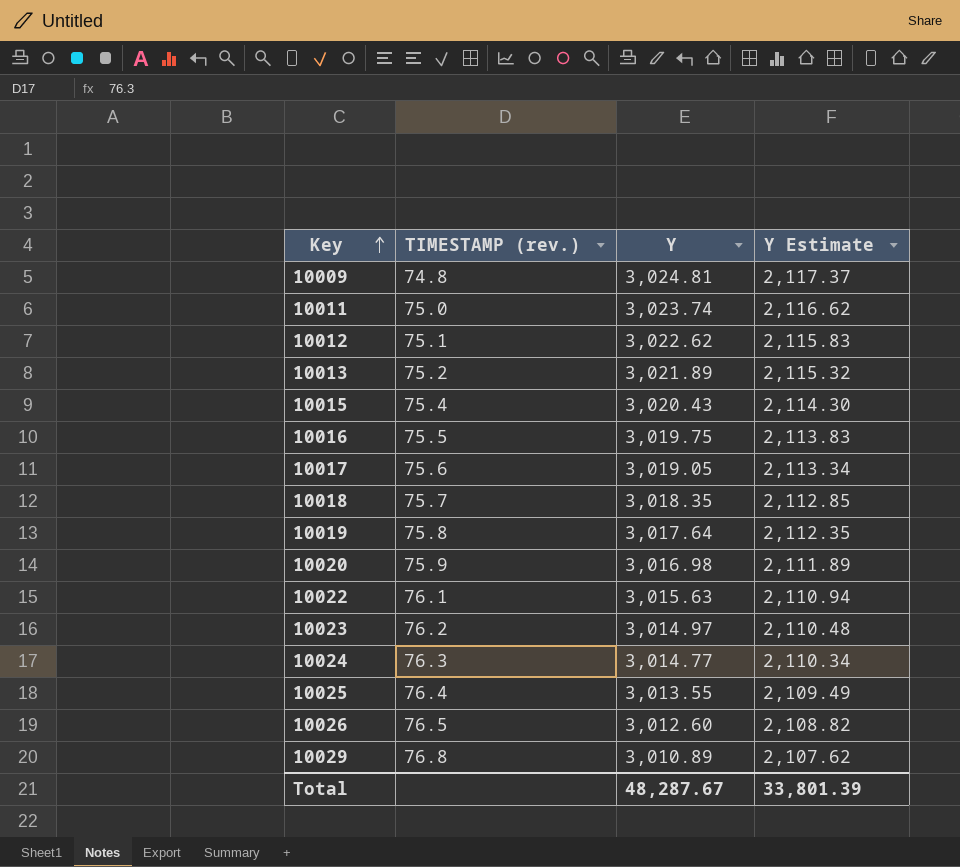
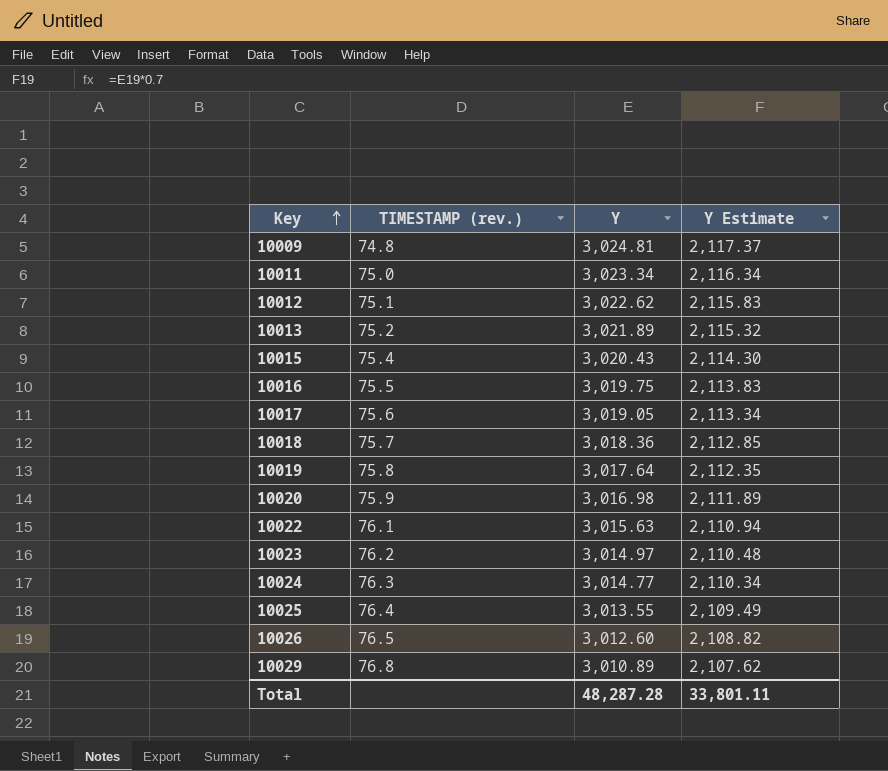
10011 | Y: 3,023.74 -> 3,023.34
10011 | Y Estimate: 2,116.62 -> 2,116.34
10018 | Y: 3,018.35 -> 3,018.36
Total | Y: 48,287.67 -> 48,287.28
Total | Y Estimate: 33,801.39 -> 33,801.11

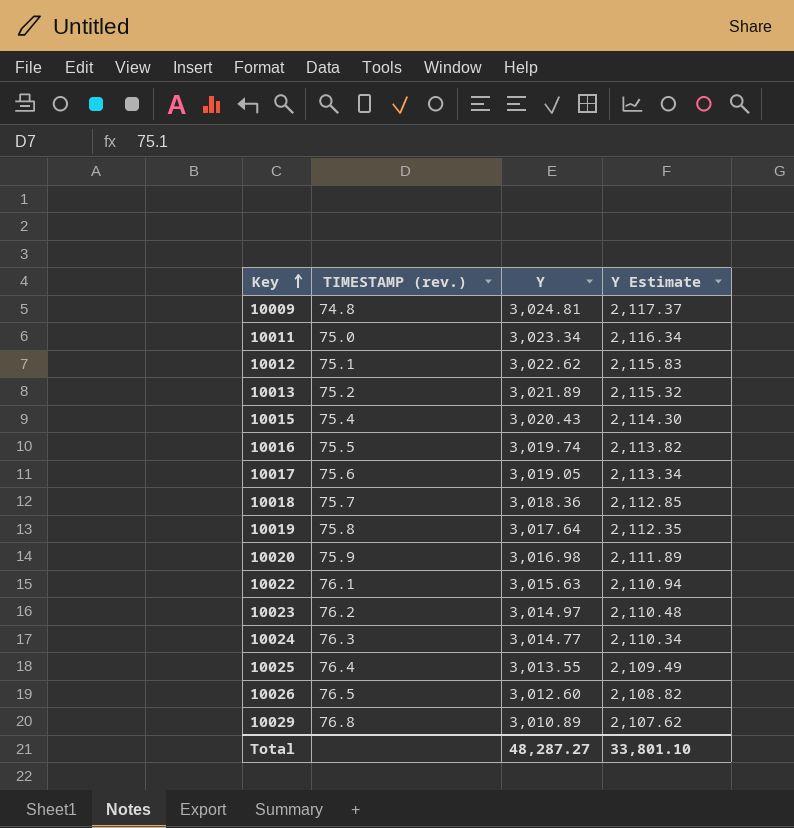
10016 | Y: 3,019.75 -> 3,019.74
10016 | Y Estimate: 2,113.83 -> 2,113.82
Total | Y: 48,287.28 -> 48,287.27
Total | Y Estimate: 33,801.11 -> 33,801.10

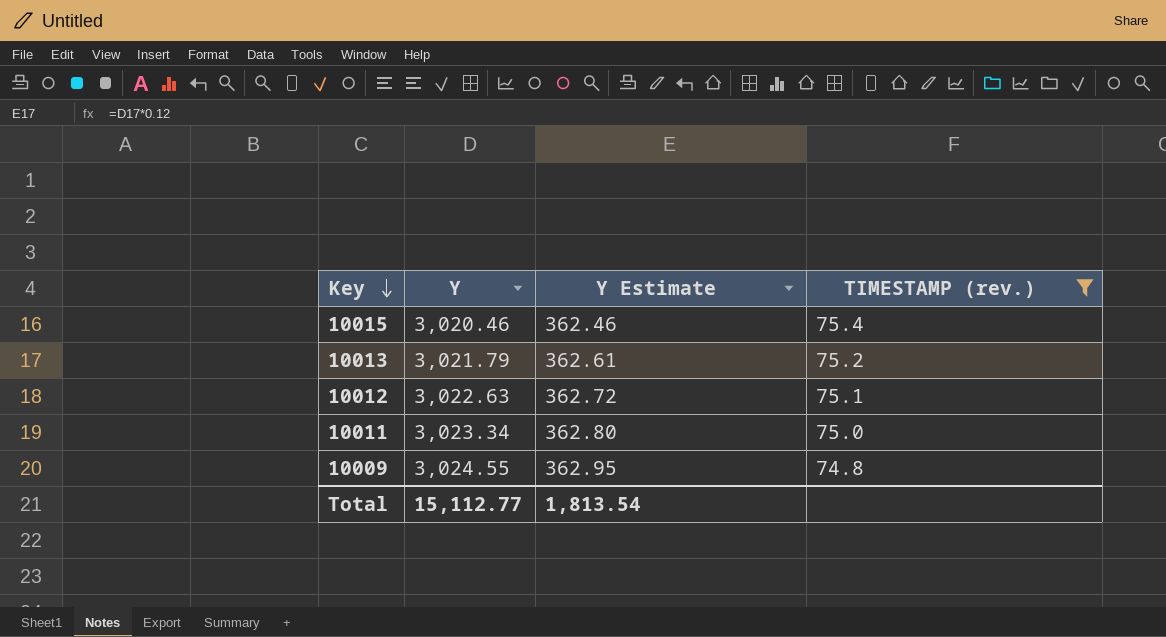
filter: none -> TIMESTAMP (rev.) <= 75.4
row order: Key ascending -> Key descending
column Y Estimate | formula: [Y] * 0.7 -> [Y] * 0.12
column TIMESTAMP (rev.) | position: 2 -> 4
10015 | Y: 3,020.43 -> 3,020.46
10013 | Y: 3,021.89 -> 3,021.79
10012 | Y: 3,022.62 -> 3,022.63
10009 | Y: 3,024.81 -> 3,024.55
Total | Y: 48,287.27 -> 15,112.77
Total | Y Estimate: 33,801.10 -> 1,813.54

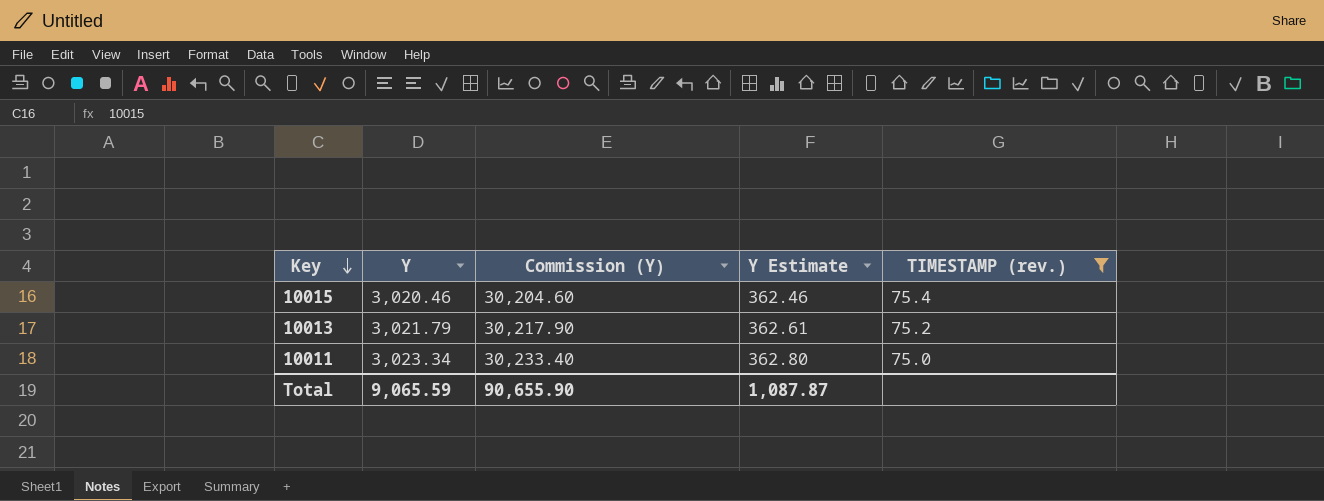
column Commission (Y) | formula: none -> [Y] * 10
row 10012: 3,022.63 | 362.72 | 75.1 -> none
row 10009: 3,024.55 | 362.95 | 74.8 -> none
Total | Y: 15,112.77 -> 9,065.59
Total | Y Estimate: 1,813.54 -> 1,087.87

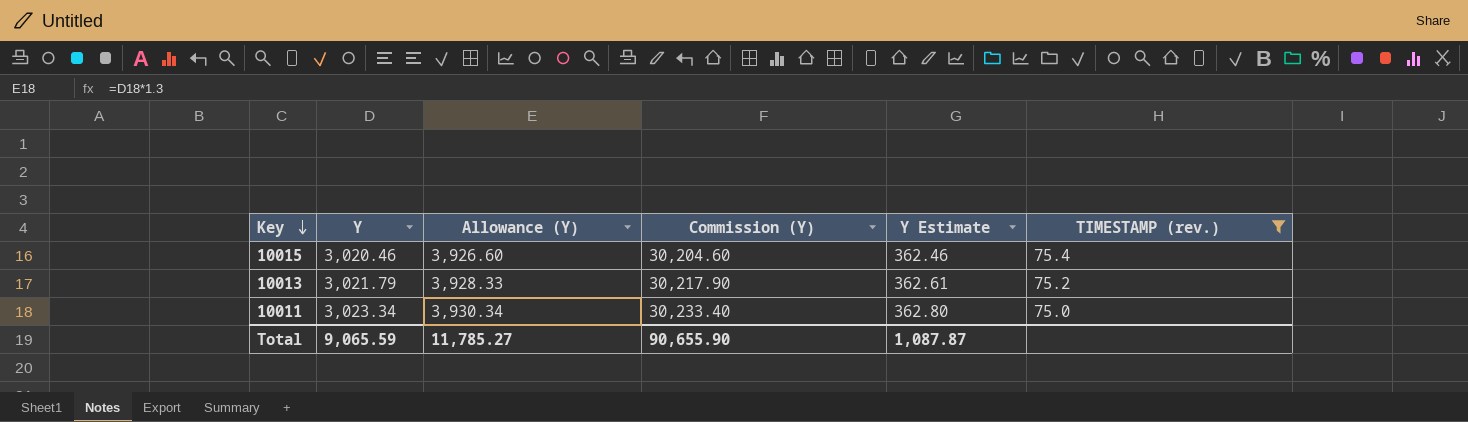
column Allowance (Y) | formula: none -> [Y] * 1.3

